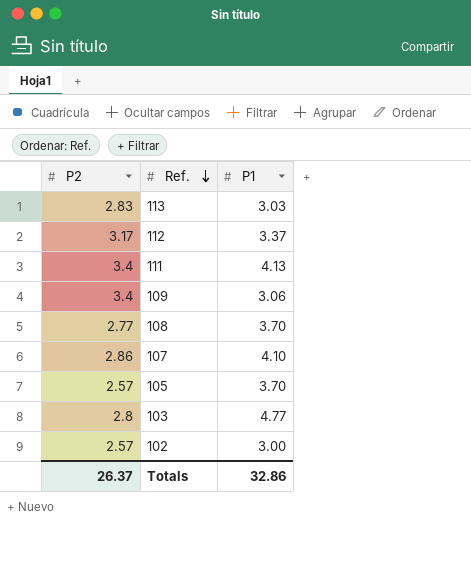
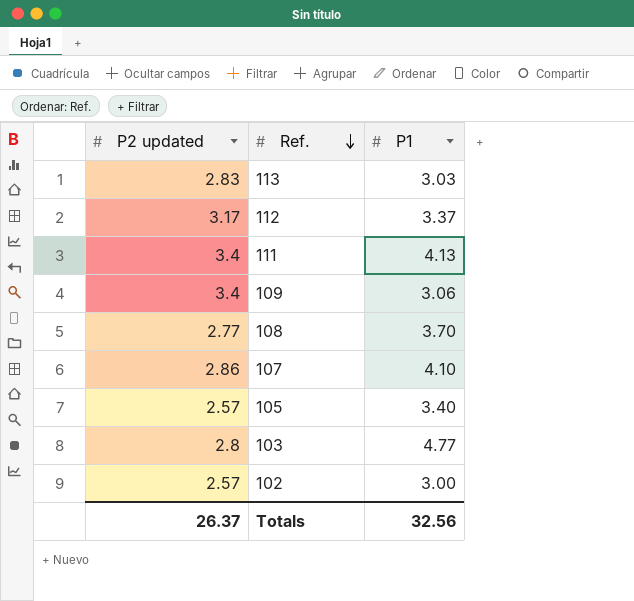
column name: P2 -> P2 updated
105 | P1: 3.70 -> 3.40
Totals | P1: 32.86 -> 32.56

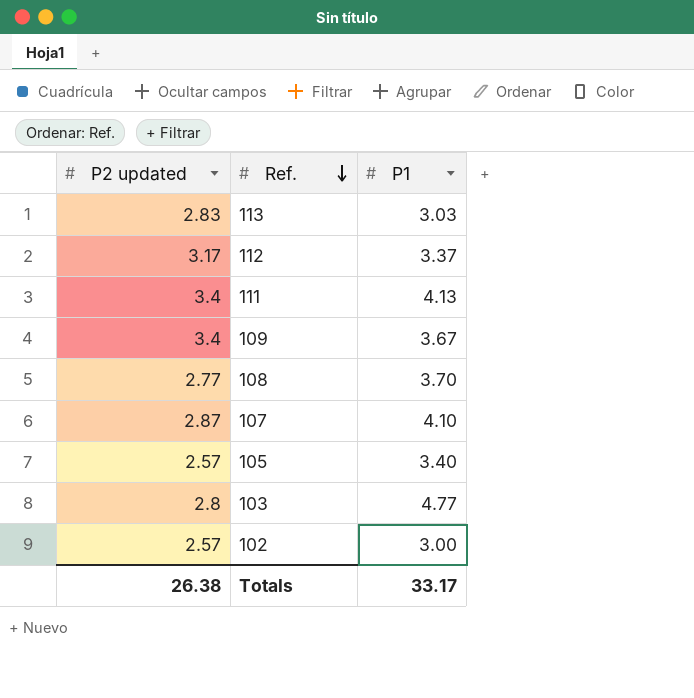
109 | P1: 3.06 -> 3.67
107 | P2 updated: 2.86 -> 2.87
Totals | P2 updated: 26.37 -> 26.38
Totals | P1: 32.56 -> 33.17

